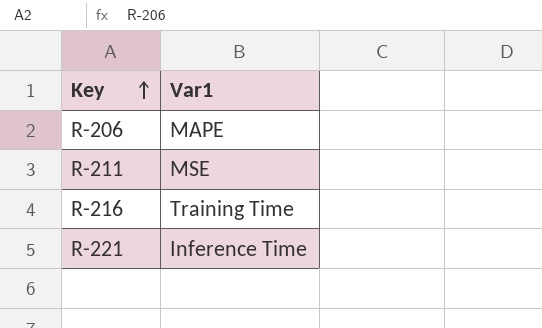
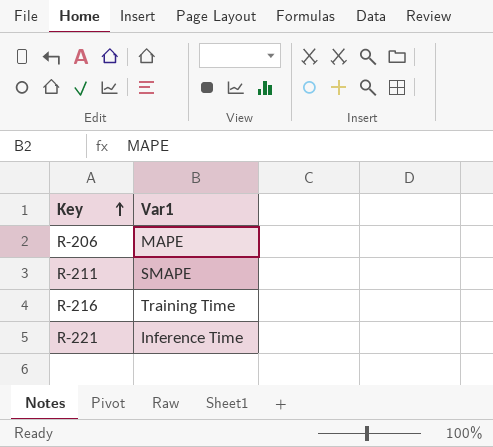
R-211 | Var1: MSE -> SMAPE

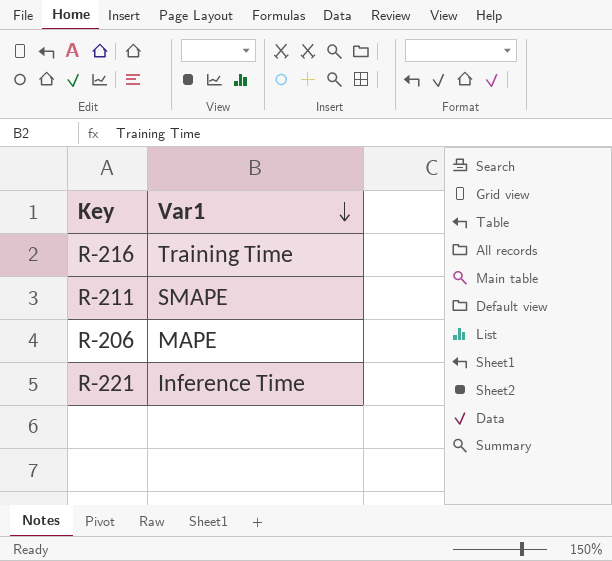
row order: Key ascending -> Var1 descending

